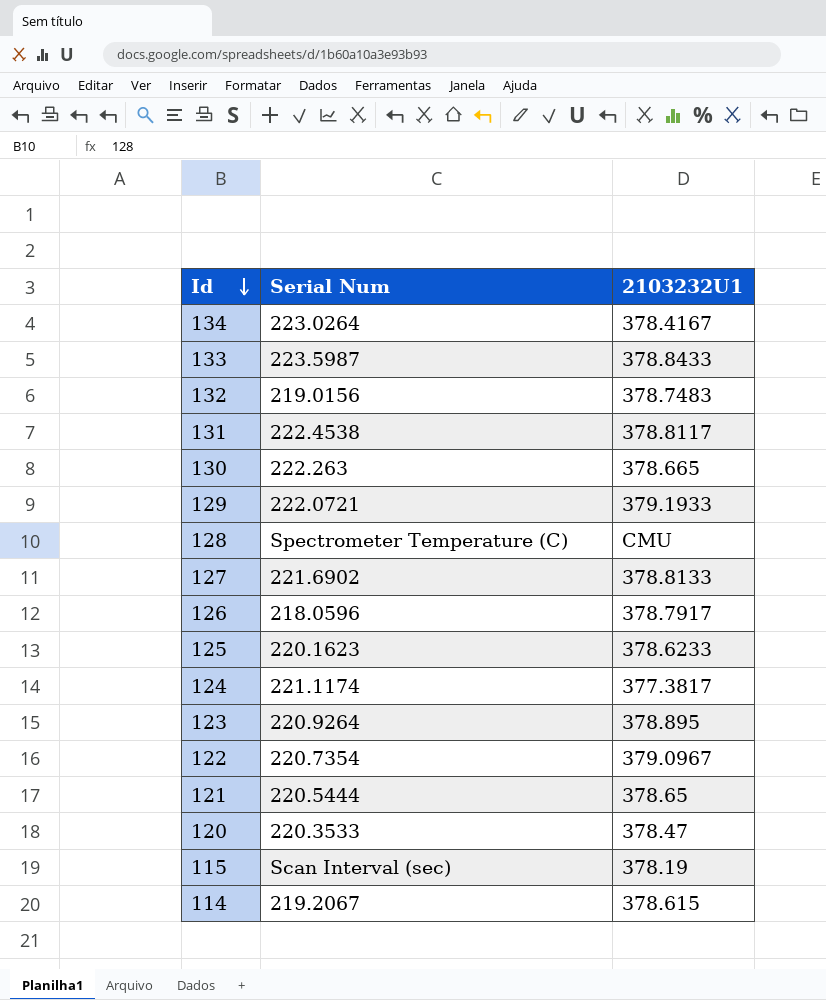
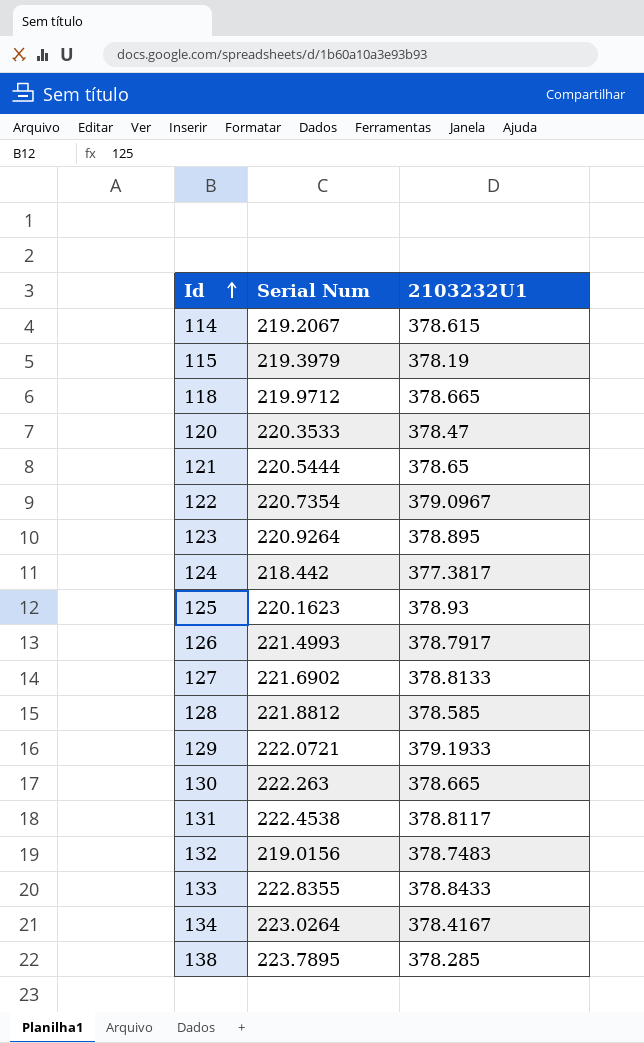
row order: Id descending -> Id ascending
115 | Serial Num: Scan Interval (sec) -> 219.3979
row 118: none -> 219.9712 | 378.665
124 | Serial Num: 221.1174 -> 218.442
125 | 2103232U1: 378.6233 -> 378.93
126 | Serial Num: 218.0596 -> 221.4993
128 | Serial Num: Spectrometer Temperature (C) -> 221.8812
128 | 2103232U1: CMU -> 378.585
133 | Serial Num: 223.5987 -> 222.8355
row 138: none -> 223.7895 | 378.285

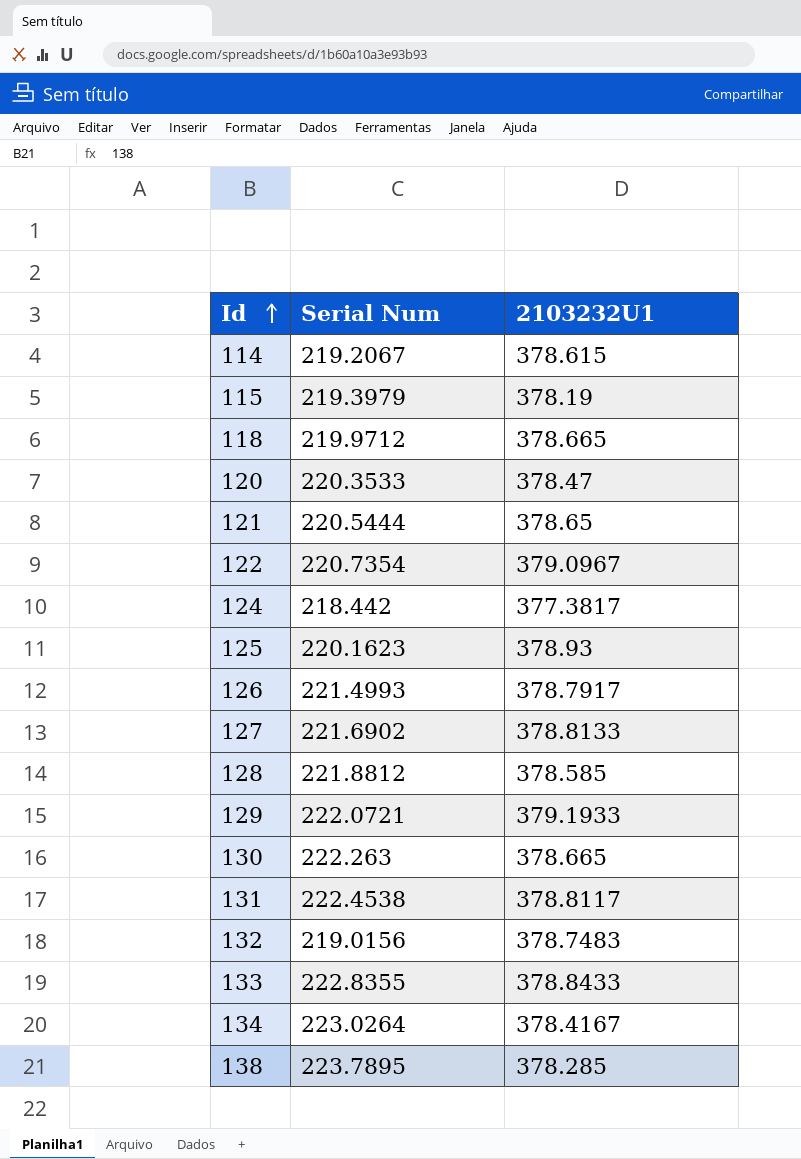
row 123: 220.9264 | 378.895 -> none

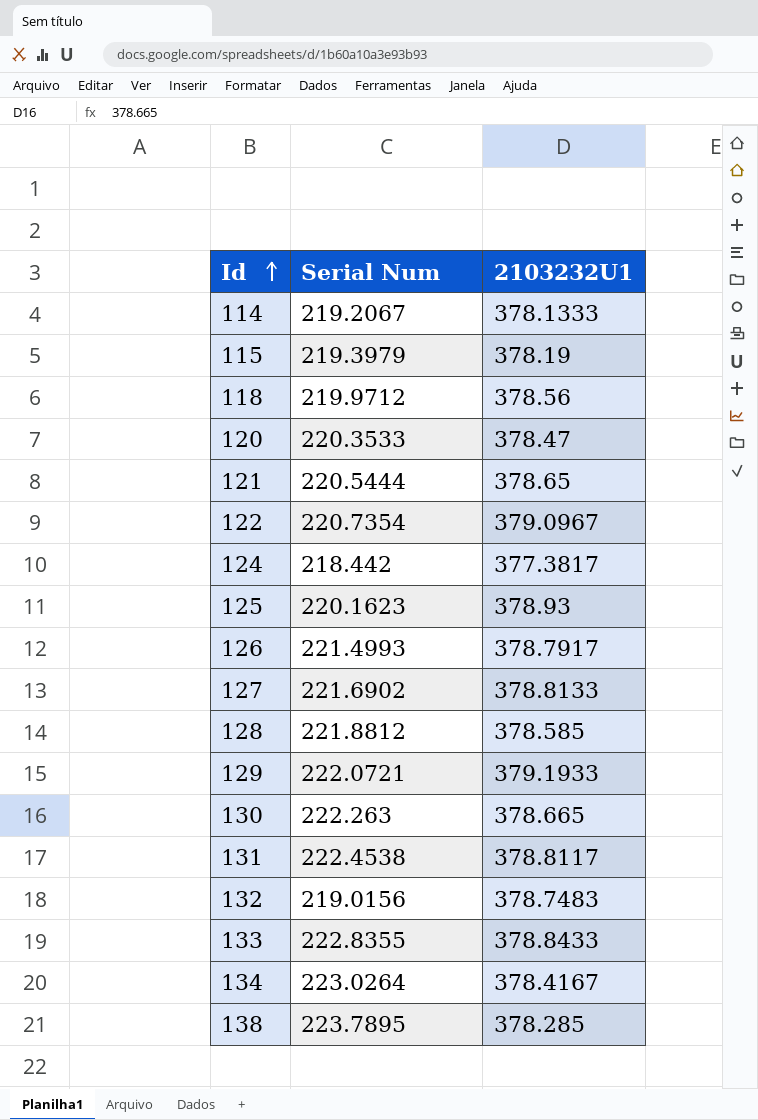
114 | 2103232U1: 378.615 -> 378.1333
118 | 2103232U1: 378.665 -> 378.56

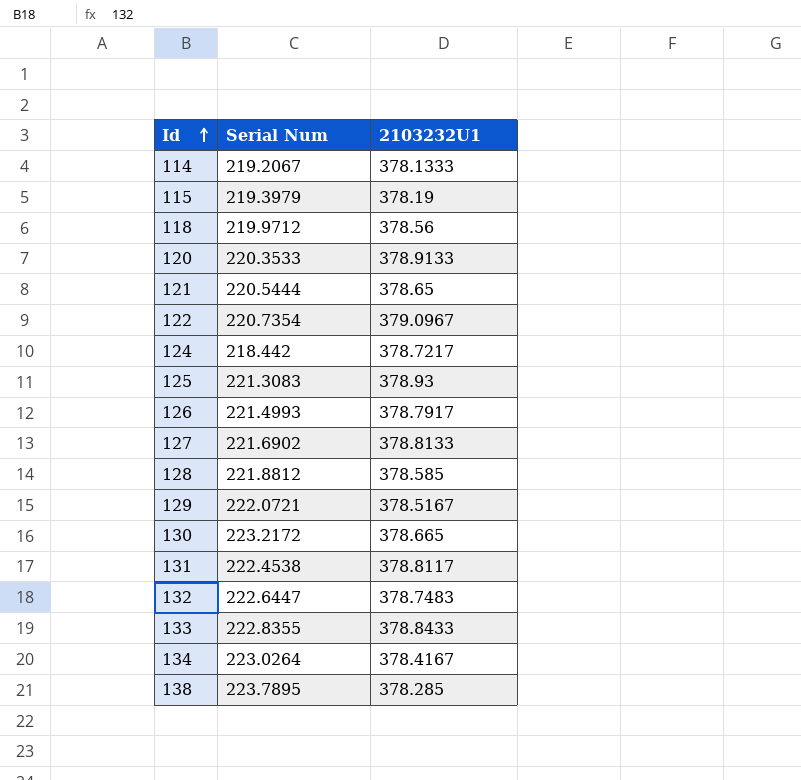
120 | 2103232U1: 378.47 -> 378.9133
124 | 2103232U1: 377.3817 -> 378.7217
125 | Serial Num: 220.1623 -> 221.3083
129 | 2103232U1: 379.1933 -> 378.5167
130 | Serial Num: 222.263 -> 223.2172
132 | Serial Num: 219.0156 -> 222.6447

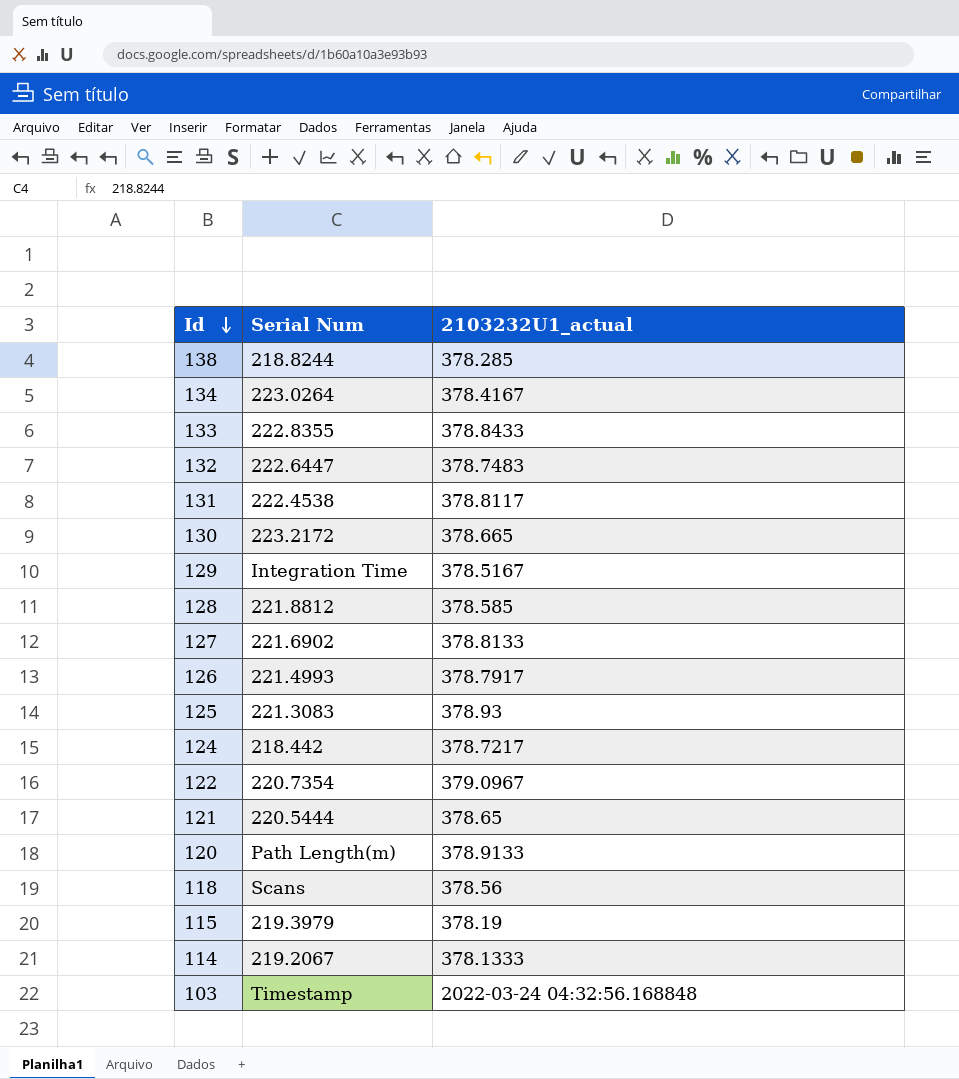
row order: Id ascending -> Id descending
column name: 2103232U1 -> 2103232U1_actual
138 | Serial Num: 223.7895 -> 218.8244
129 | Serial Num: 222.0721 -> Integration Time
120 | Serial Num: 220.3533 -> Path Length(m)
118 | Serial Num: 219.9712 -> Scans
row 103: none -> Timestamp | 2022-03-24 04:32:56.168848

